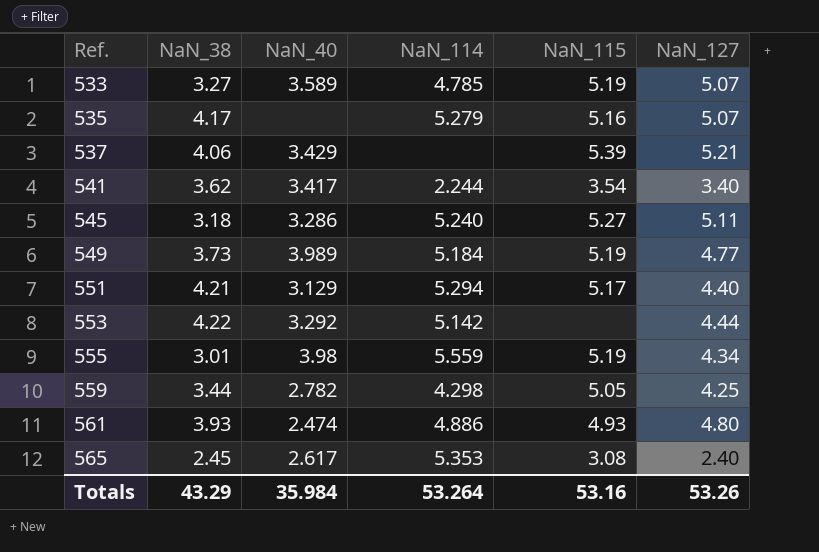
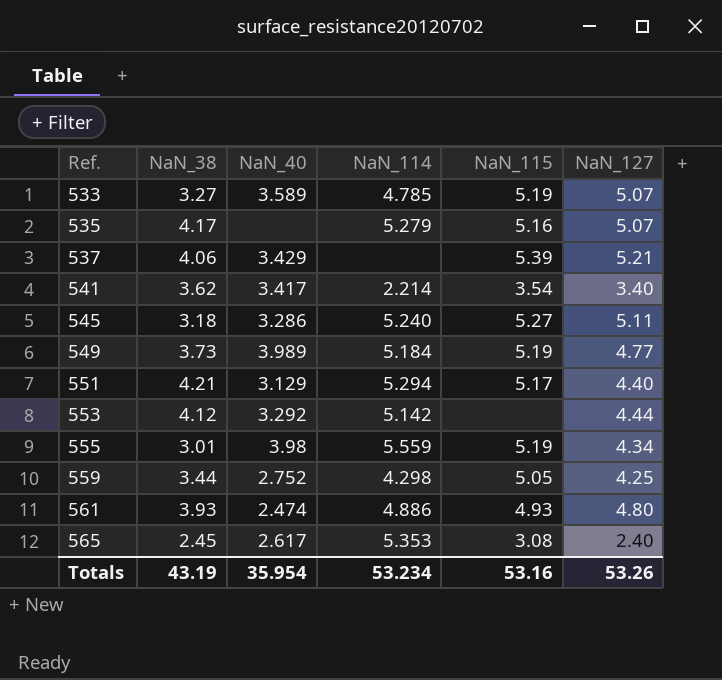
541 | NaN_114: 2.244 -> 2.214
553 | NaN_38: 4.22 -> 4.12
559 | NaN_40: 2.782 -> 2.752
Totals | NaN_38: 43.29 -> 43.19
Totals | NaN_40: 35.984 -> 35.954
Totals | NaN_114: 53.264 -> 53.234

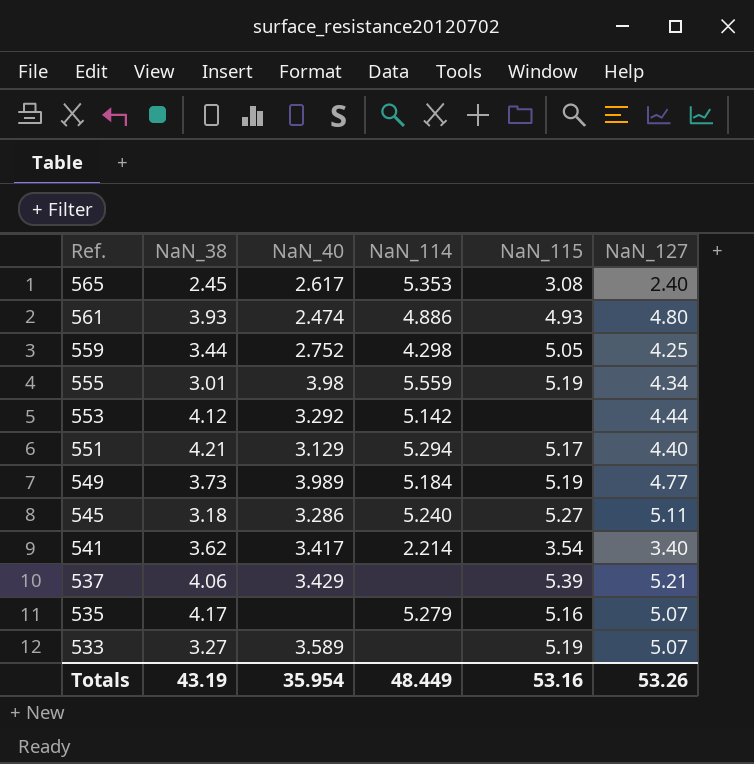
row order: Ref. ascending -> Ref. descending
533 | NaN_114: 4.785 -> none
Totals | NaN_114: 53.234 -> 48.449

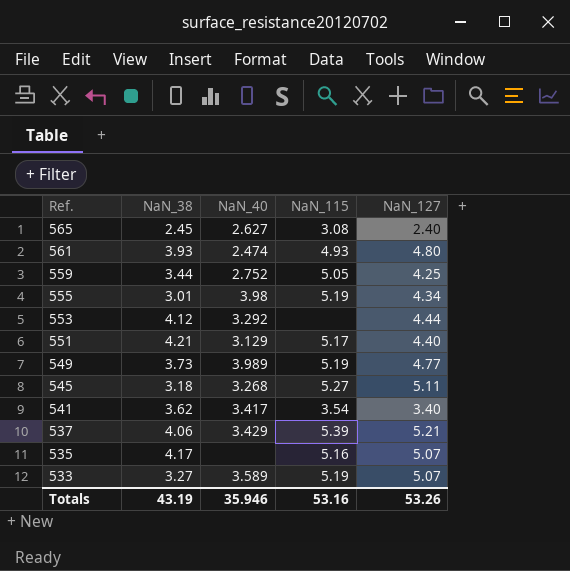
column NaN_114 | position: 4 -> none
565 | NaN_40: 2.617 -> 2.627
545 | NaN_40: 3.286 -> 3.268
Totals | NaN_40: 35.954 -> 35.946

